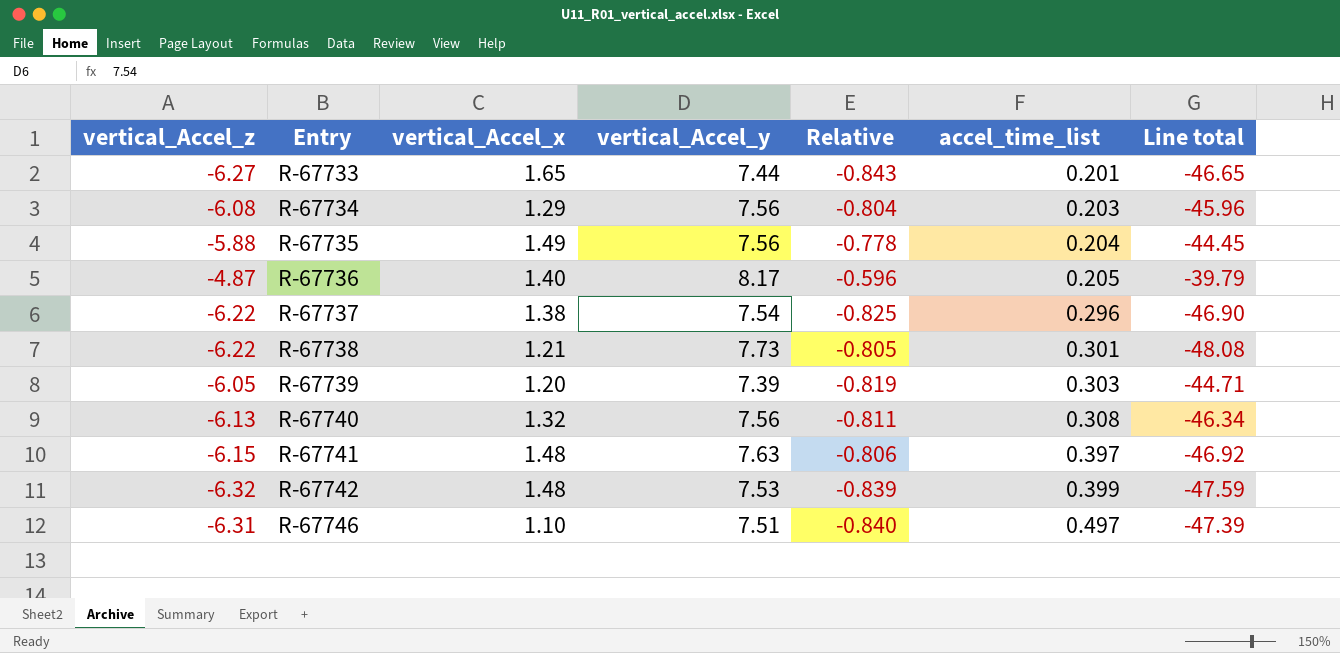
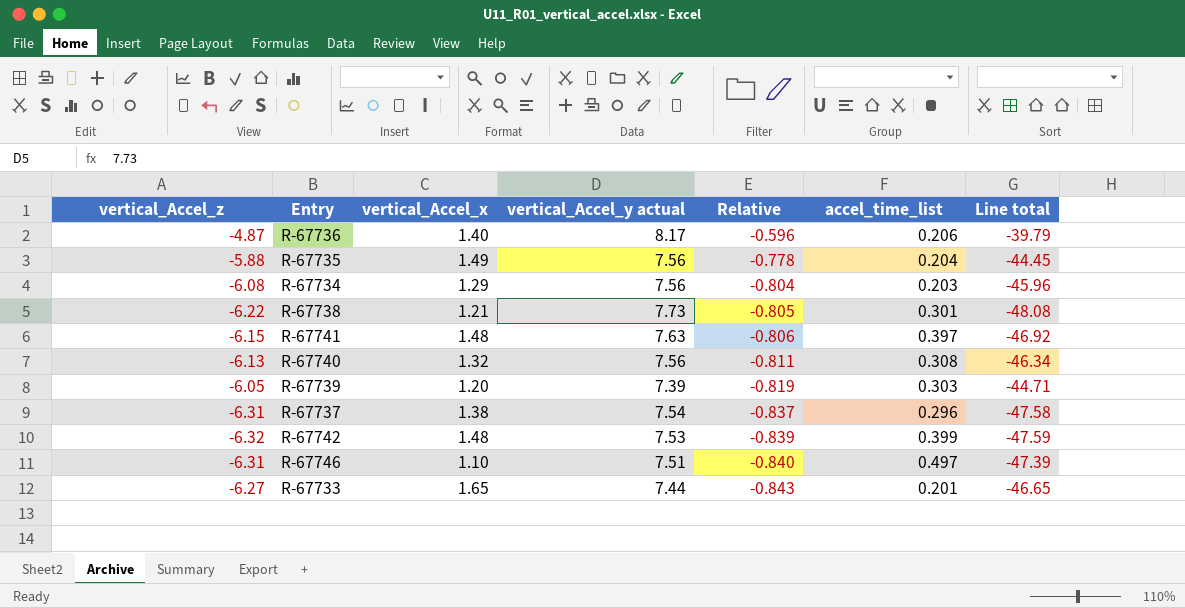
row order: Entry ascending -> Relative descending
column name: vertical_Accel_y -> vertical_Accel_y actual
R-67736 | accel_time_list: 0.205 -> 0.206
R-67737 | vertical_Accel_z: -6.22 -> -6.31
R-67737 | Relative: -0.825 -> -0.837
R-67737 | Line total: -46.90 -> -47.58

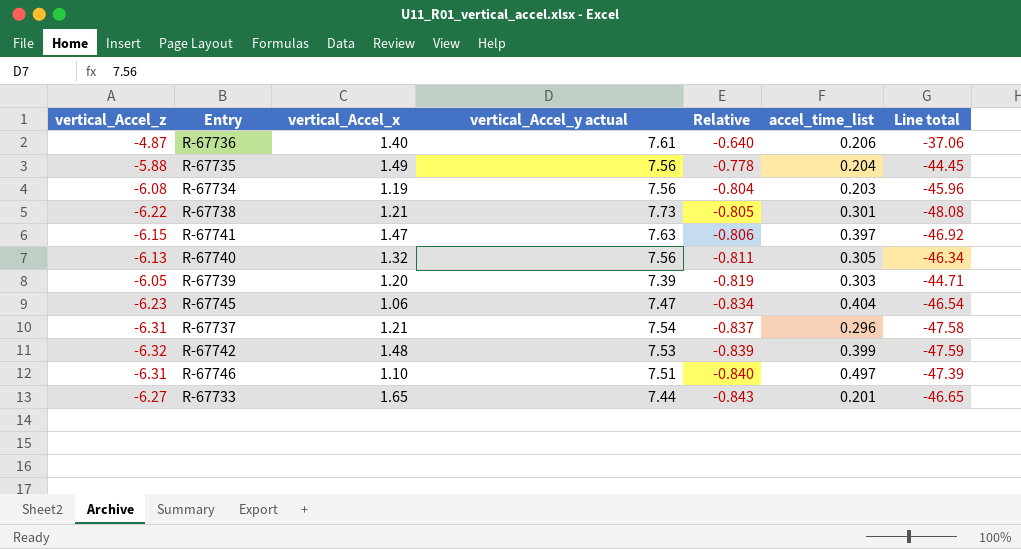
R-67736 | vertical_Accel_y actual: 8.17 -> 7.61
R-67736 | Relative: -0.596 -> -0.640
R-67736 | Line total: -39.79 -> -37.06
R-67734 | vertical_Accel_x: 1.29 -> 1.19
R-67741 | vertical_Accel_x: 1.48 -> 1.47
R-67740 | accel_time_list: 0.308 -> 0.305
row R-67745: none -> -6.23 | 1.06 | 7.47 | -0.834 | 0.404 | -46.54
R-67737 | vertical_Accel_x: 1.38 -> 1.21

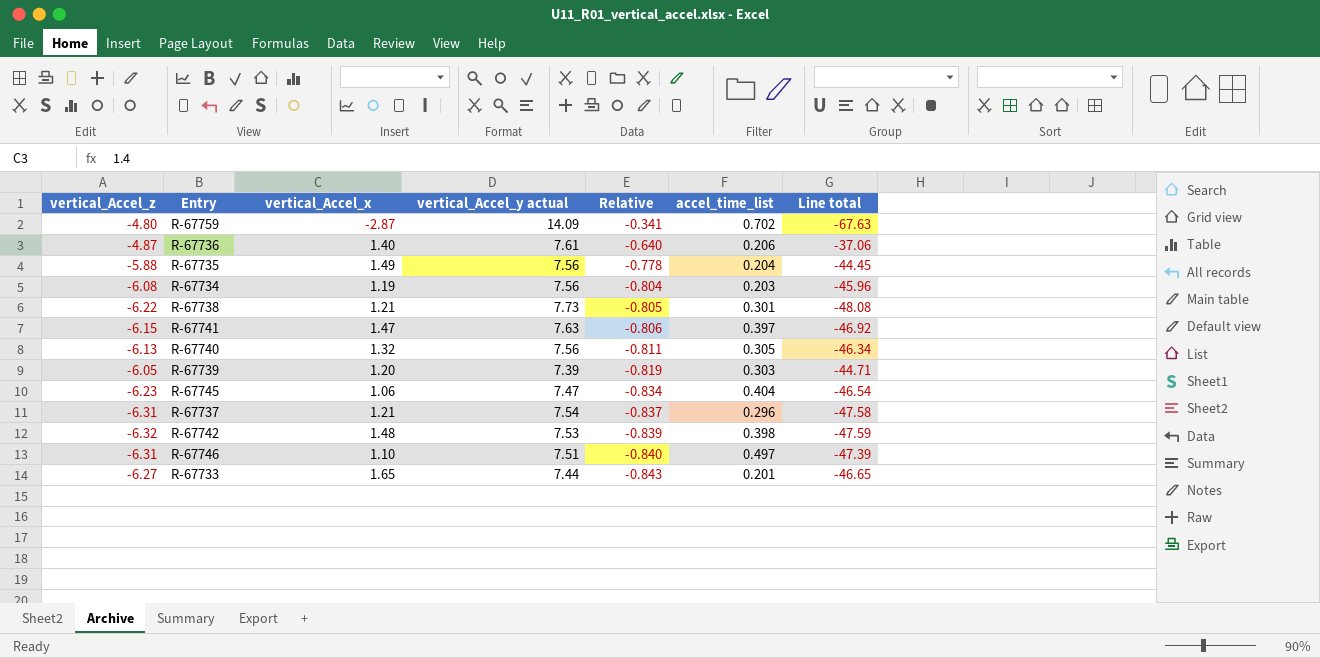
row R-67759: none -> -4.80 | -2.87 | 14.09 | -0.341 | 0.702 | -67.63
R-67742 | accel_time_list: 0.399 -> 0.398

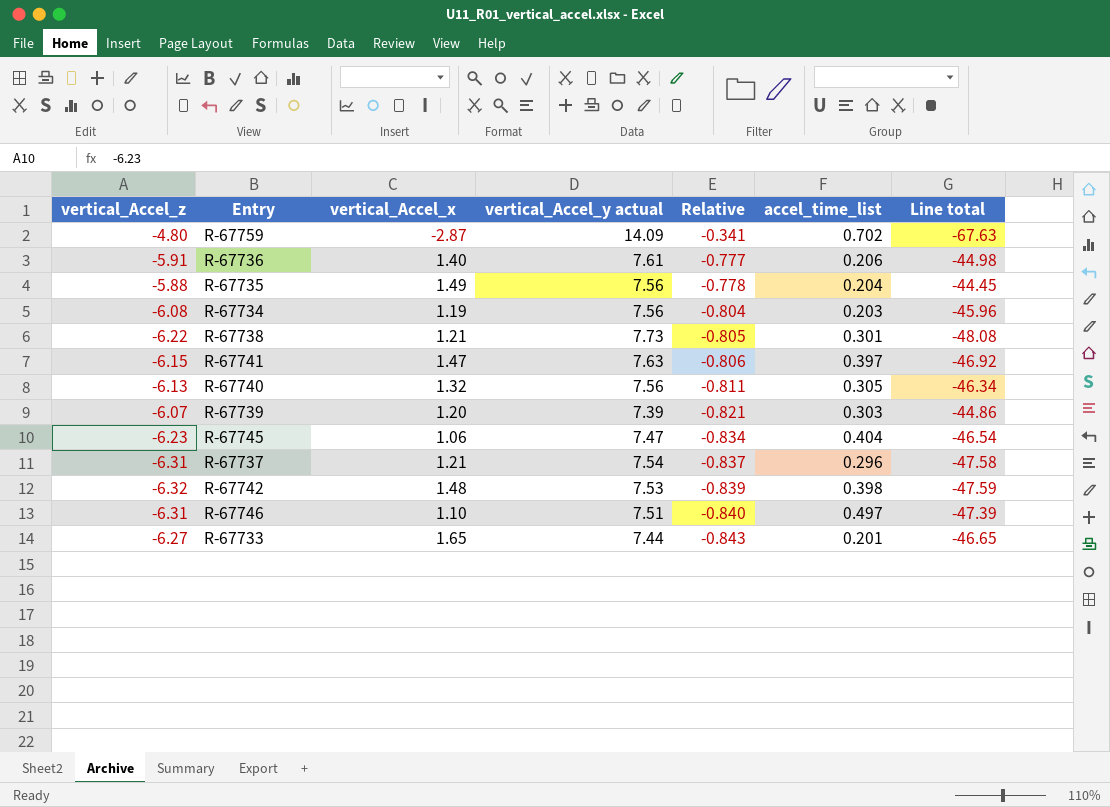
R-67736 | vertical_Accel_z: -4.87 -> -5.91
R-67736 | Relative: -0.640 -> -0.777
R-67736 | Line total: -37.06 -> -44.98
R-67739 | vertical_Accel_z: -6.05 -> -6.07
R-67739 | Relative: -0.819 -> -0.821
R-67739 | Line total: -44.71 -> -44.86

